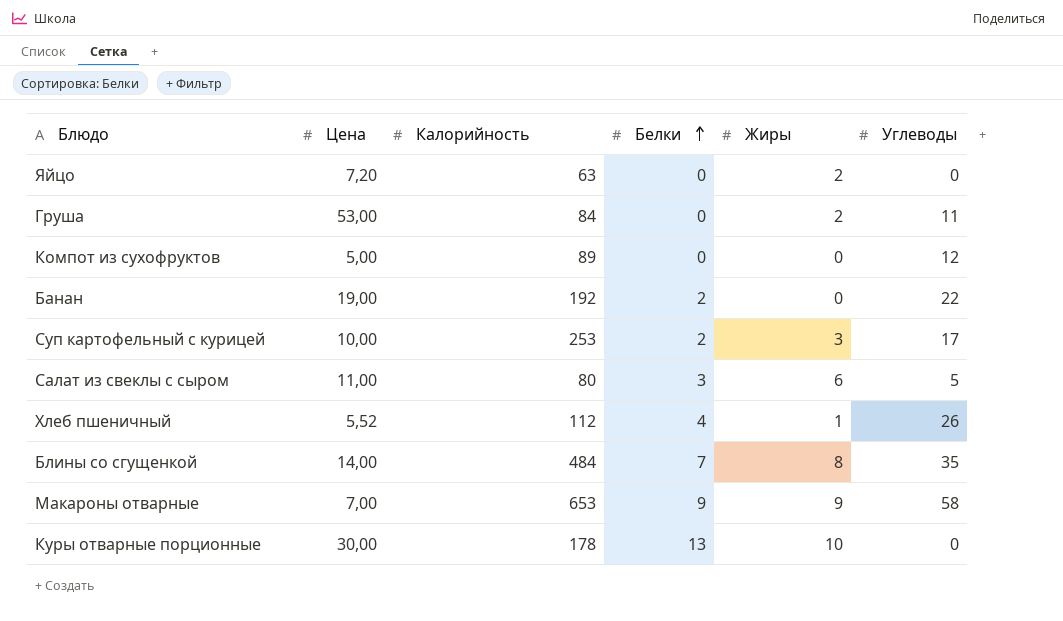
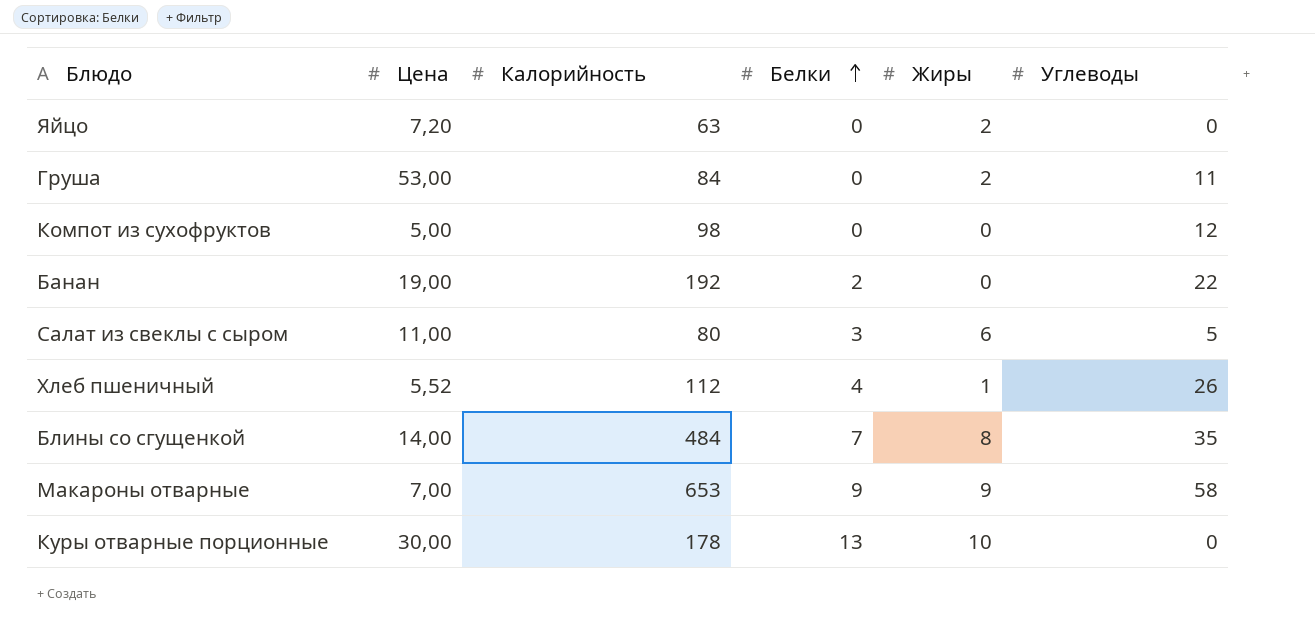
row Суп картофельный с курицей: 10,00 | 253 | 2 | 3 | 17 -> none
Компот из сухофруктов | Калорийность: 89 -> 98

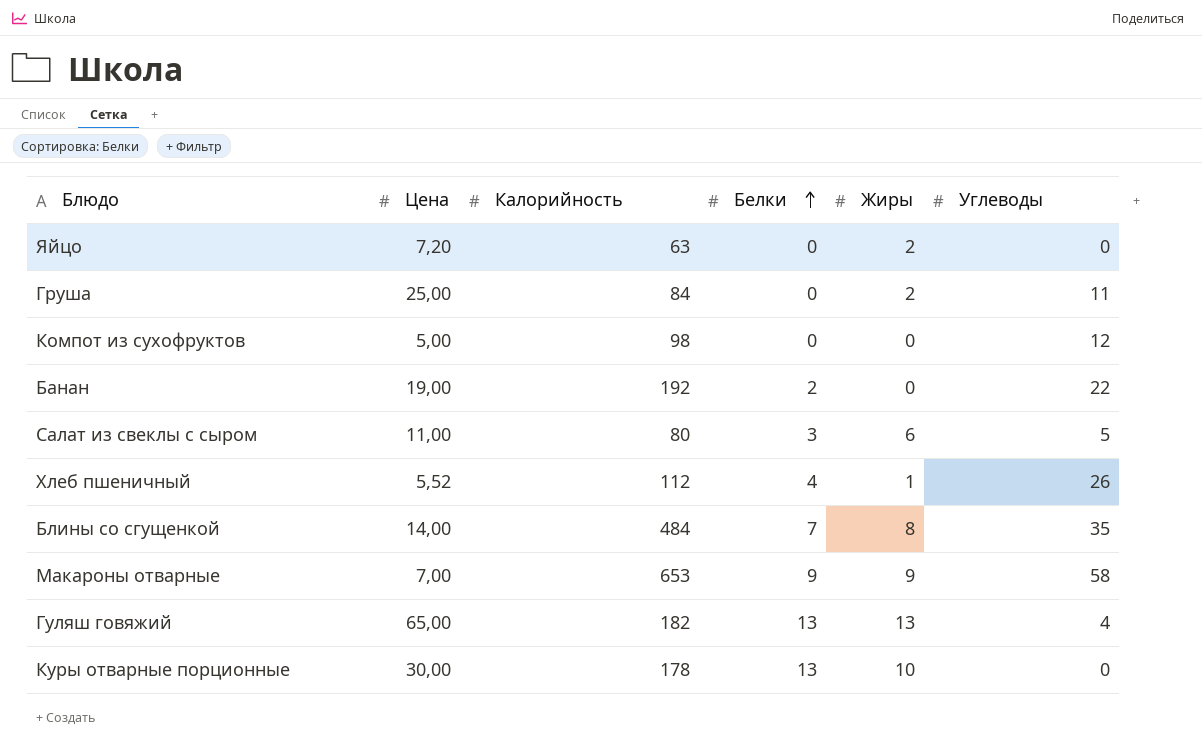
Груша | Цена: 53,00 -> 25,00
row Гуляш говяжий: none -> 65,00 | 182 | 13 | 13 | 4

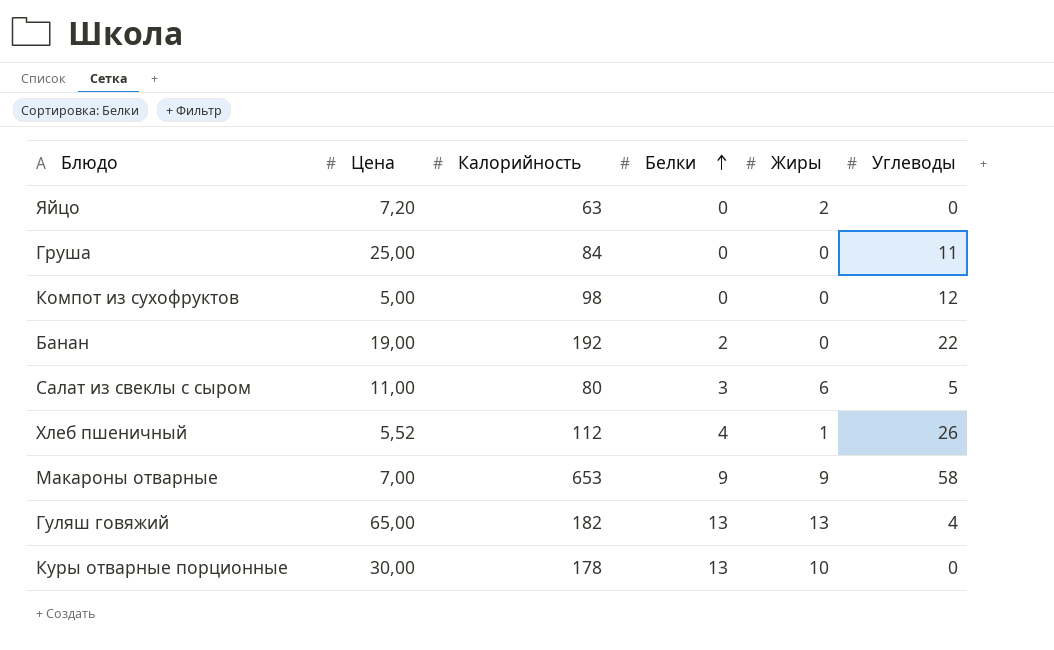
row Блины со сгущенкой: 14,00 | 484 | 7 | 8 | 35 -> none
Груша | Жиры: 2 -> 0

